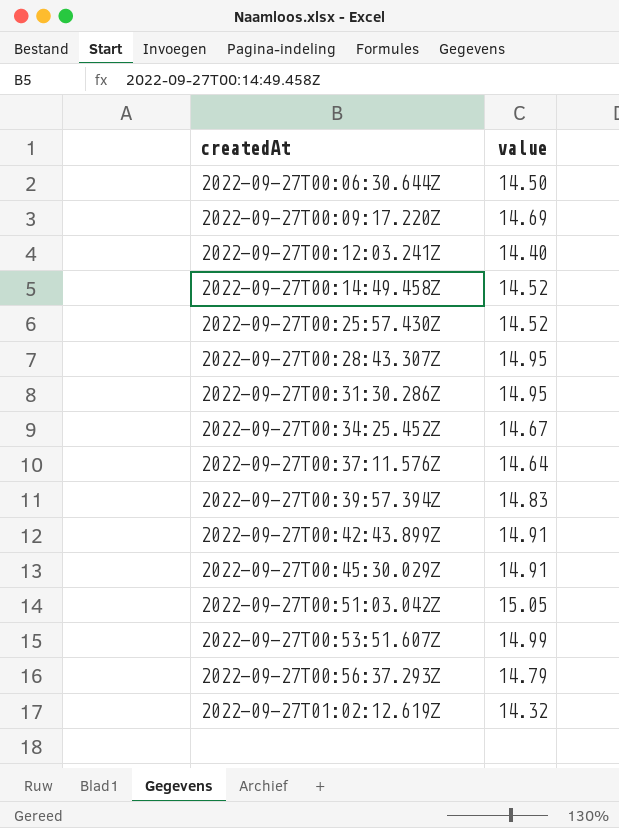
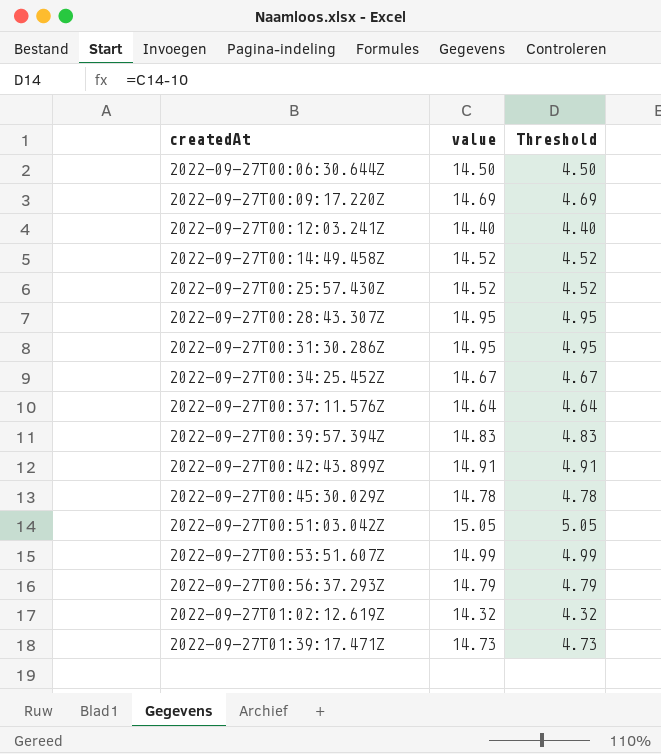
column Threshold | formula: none -> [value] - 10
2022-09-27T00:45:30.029Z | value: 14.91 -> 14.78
row 2022-09-27T01:39:17.471Z: none -> 14.73 | 4.73

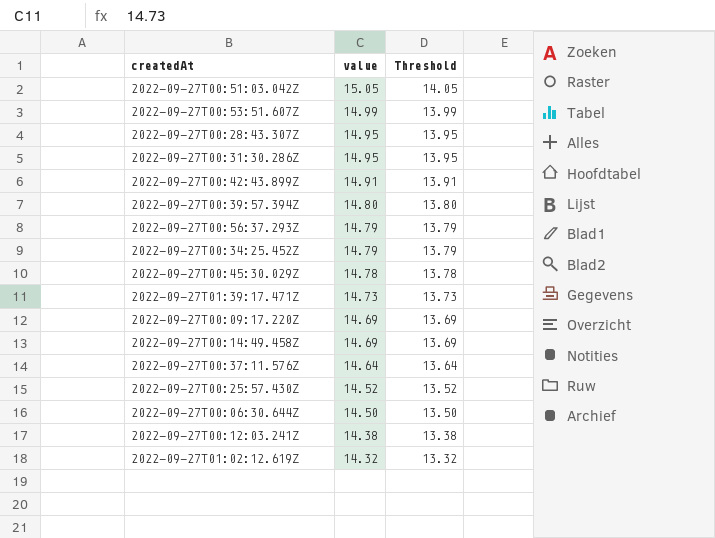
row order: createdAt ascending -> value descending
column Threshold | formula: [value] - 10 -> [value] - 1
2022-09-27T00:39:57.394Z | value: 14.83 -> 14.80
2022-09-27T00:34:25.452Z | value: 14.67 -> 14.79
2022-09-27T00:14:49.458Z | value: 14.52 -> 14.69
2022-09-27T00:12:03.241Z | value: 14.40 -> 14.38

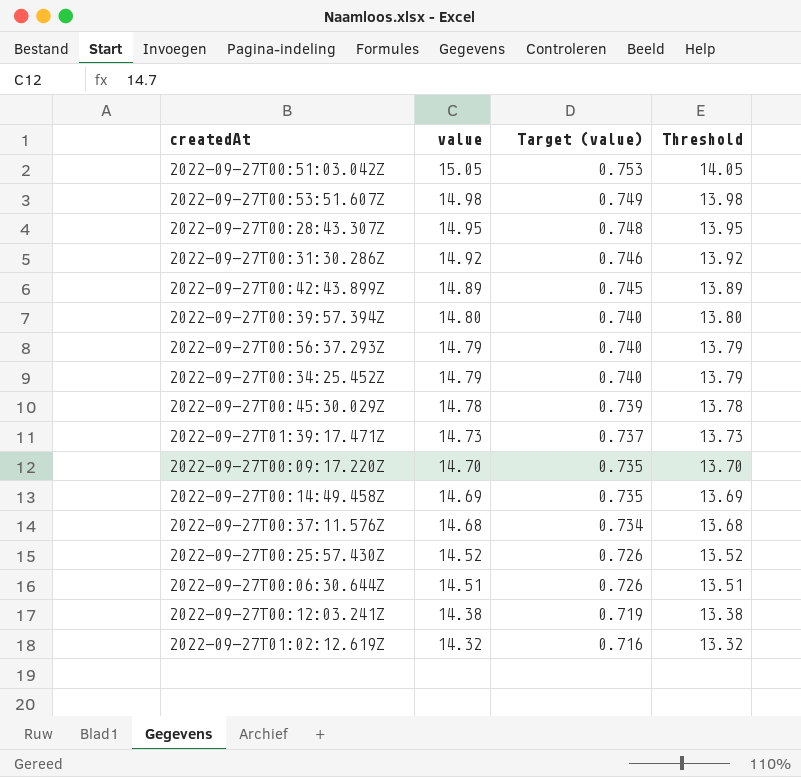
column Target (value) | formula: none -> [value] * 0.05
2022-09-27T00:53:51.607Z | value: 14.99 -> 14.98
2022-09-27T00:53:51.607Z | Threshold: 13.99 -> 13.98
2022-09-27T00:31:30.286Z | value: 14.95 -> 14.92
2022-09-27T00:31:30.286Z | Threshold: 13.95 -> 13.92
2022-09-27T00:42:43.899Z | value: 14.91 -> 14.89
2022-09-27T00:42:43.899Z | Threshold: 13.91 -> 13.89
2022-09-27T00:09:17.220Z | value: 14.69 -> 14.70
2022-09-27T00:09:17.220Z | Threshold: 13.69 -> 13.70
2022-09-27T00:37:11.576Z | value: 14.64 -> 14.68
2022-09-27T00:37:11.576Z | Threshold: 13.64 -> 13.68
2022-09-27T00:06:30.644Z | value: 14.50 -> 14.51
2022-09-27T00:06:30.644Z | Threshold: 13.50 -> 13.51

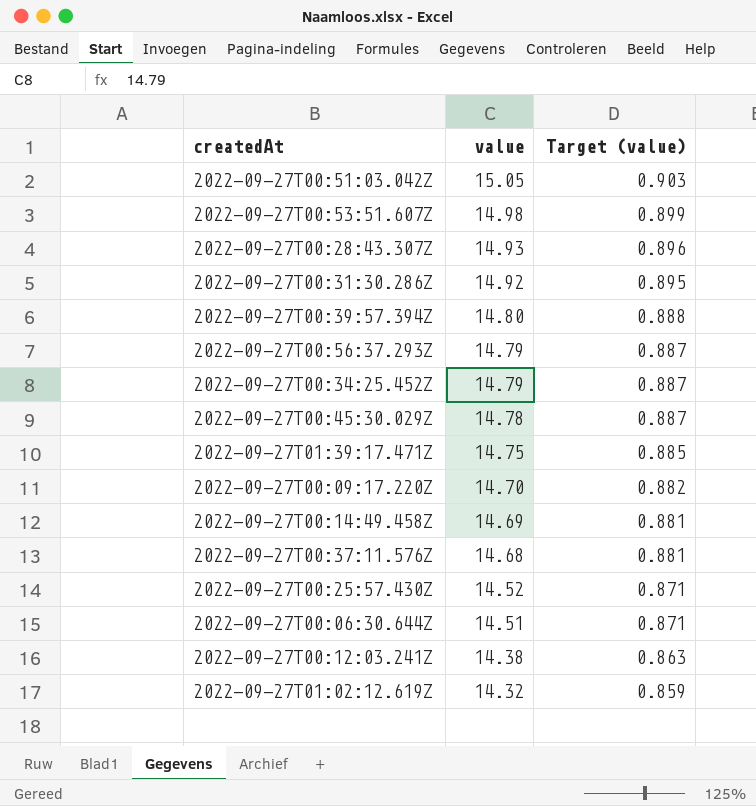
column Threshold | formula: [value] - 1 -> none
column Target (value) | formula: [value] * 0.05 -> [value] * 0.06
row 2022-09-27T00:42:43.899Z: 14.89 | 0.745 | 13.89 -> none
2022-09-27T00:28:43.307Z | value: 14.95 -> 14.93
2022-09-27T01:39:17.471Z | value: 14.73 -> 14.75

